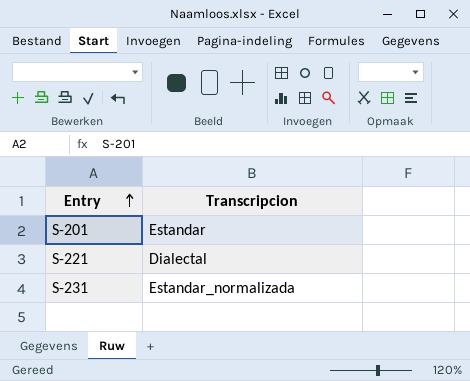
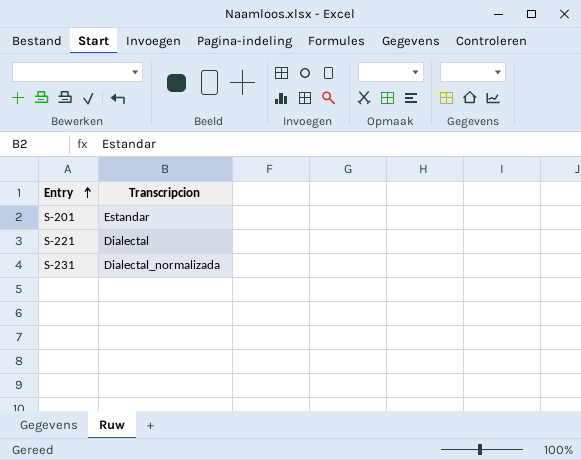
S-231 | Transcripcion: Estandar_normalizada -> Dialectal_normalizada

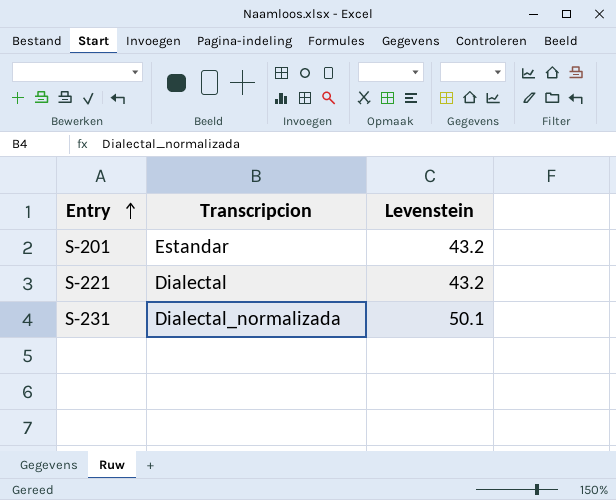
column Levenstein | position: none -> 3

